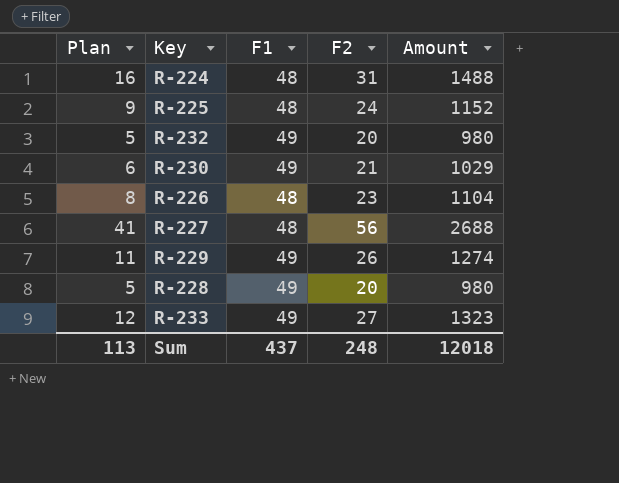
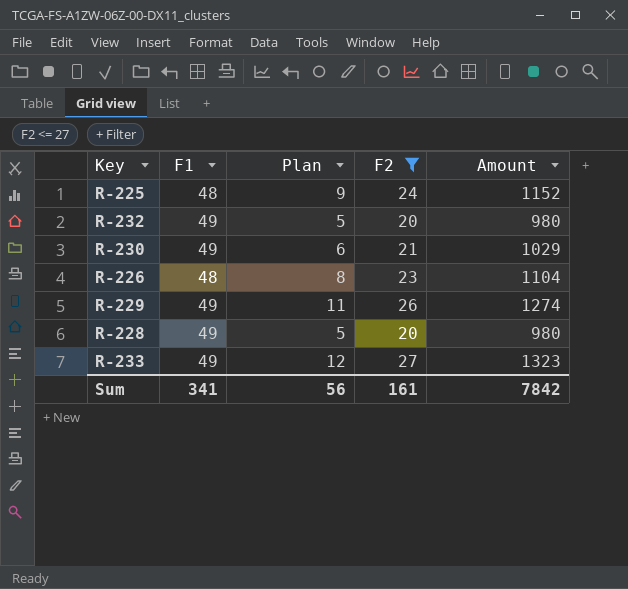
filter: none -> F2 <= 27
column Plan | position: 1 -> 3
Sum | F1: 437 -> 341
Sum | Plan: 113 -> 56
Sum | F2: 248 -> 161
Sum | Amount: 12018 -> 7842

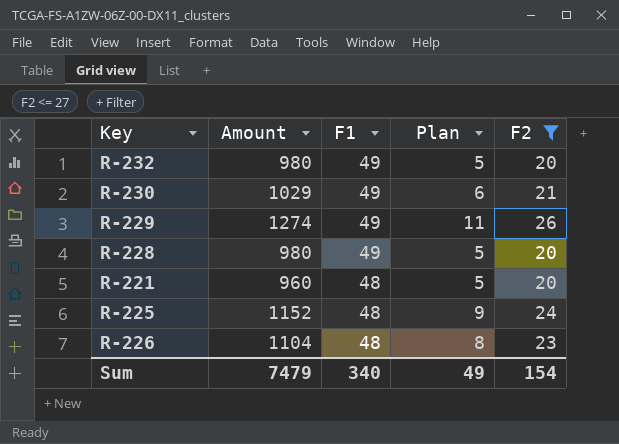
row order: none -> F1 descending
column Amount | position: 5 -> 2
row R-233: 49 | 12 | 27 | 1323 -> none
row R-221: none -> 960 | 48 | 5 | 20
Sum | Amount: 7842 -> 7479
Sum | F1: 341 -> 340
Sum | Plan: 56 -> 49
Sum | F2: 161 -> 154

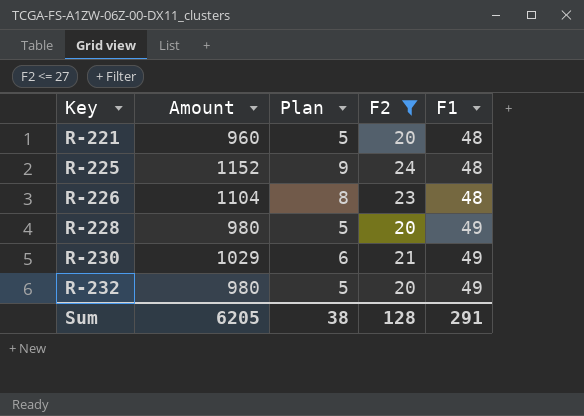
row order: F1 descending -> Key ascending
column F1 | position: 3 -> 5
row R-229: 1274 | 49 | 11 | 26 -> none
Sum | Amount: 7479 -> 6205
Sum | Plan: 49 -> 38
Sum | F2: 154 -> 128
Sum | F1: 340 -> 291

